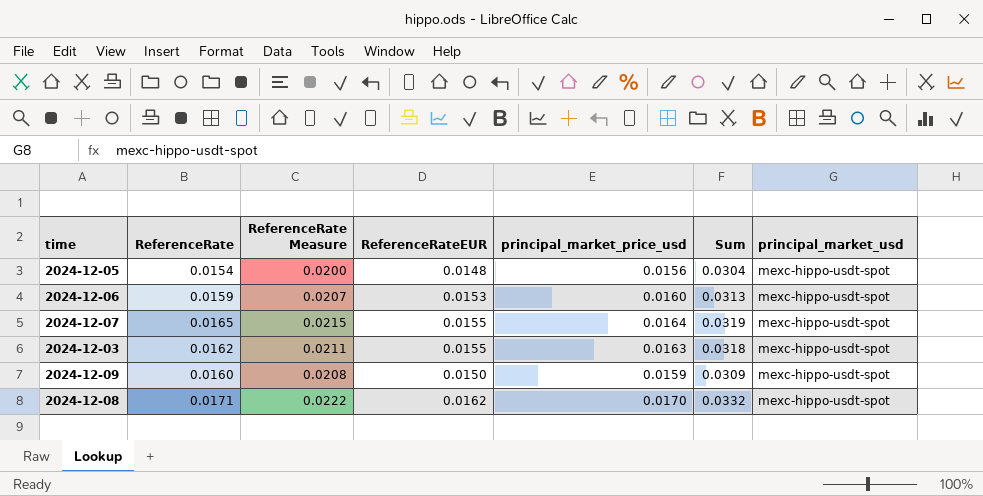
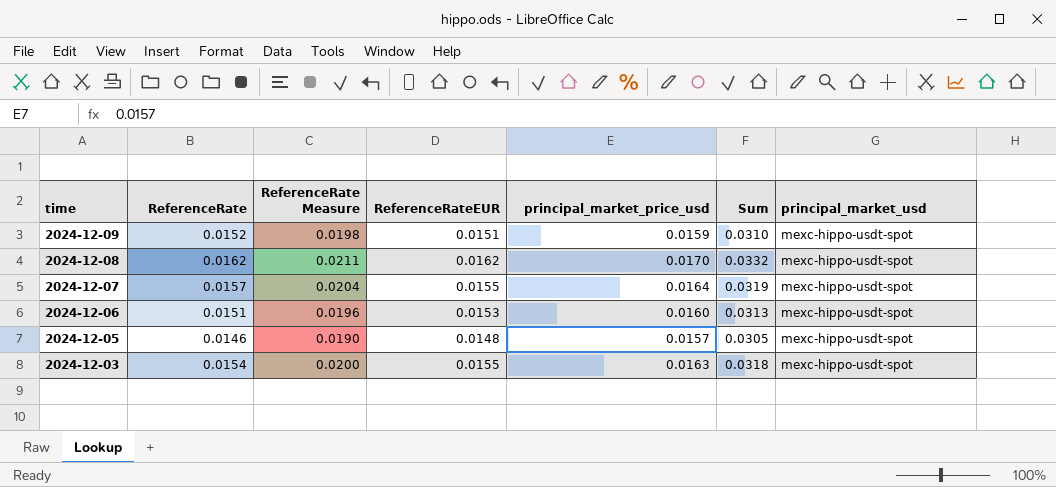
row order: none -> time descending
2024-12-09 | ReferenceRate: 0.0160 -> 0.0152
2024-12-09 | ReferenceRate Measure: 0.0208 -> 0.0198
2024-12-09 | ReferenceRateEUR: 0.0150 -> 0.0151
2024-12-09 | Sum: 0.0309 -> 0.0310
2024-12-08 | ReferenceRate: 0.0171 -> 0.0162
2024-12-08 | ReferenceRate Measure: 0.0222 -> 0.0211
2024-12-07 | ReferenceRate: 0.0165 -> 0.0157
2024-12-07 | ReferenceRate Measure: 0.0215 -> 0.0204
2024-12-06 | ReferenceRate: 0.0159 -> 0.0151
2024-12-06 | ReferenceRate Measure: 0.0207 -> 0.0196
2024-12-05 | ReferenceRate: 0.0154 -> 0.0146
2024-12-05 | ReferenceRate Measure: 0.0200 -> 0.0190
2024-12-05 | principal_market_price_usd: 0.0156 -> 0.0157
2024-12-05 | Sum: 0.0304 -> 0.0305
2024-12-03 | ReferenceRate: 0.0162 -> 0.0154
2024-12-03 | ReferenceRate Measure: 0.0211 -> 0.0200

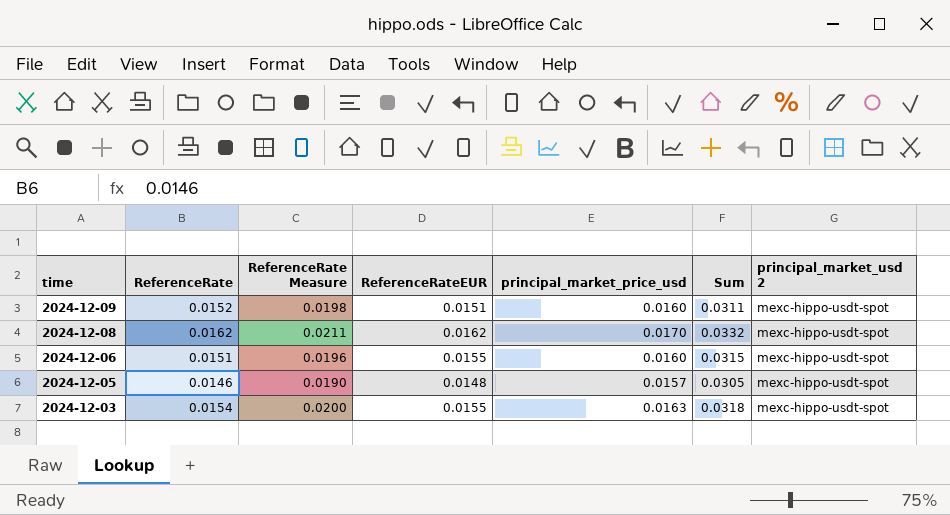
column name: principal_market_usd -> principal_market_usd 2
row 2024-12-07: 0.0157 | 0.0204 | 0.0155 | 0.0164 | 0.0319 | mexc-hippo-usdt-spot -> none
2024-12-09 | principal_market_price_usd: 0.0159 -> 0.0160
2024-12-09 | Sum: 0.0310 -> 0.0311
2024-12-06 | ReferenceRateEUR: 0.0153 -> 0.0155
2024-12-06 | Sum: 0.0313 -> 0.0315

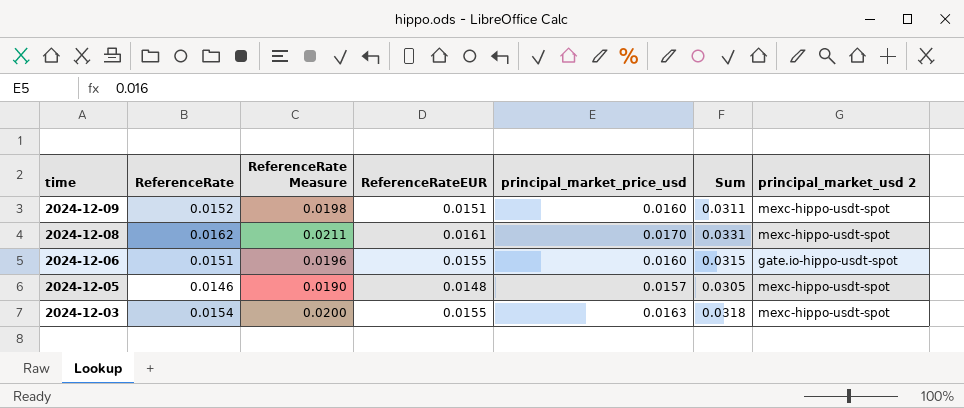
2024-12-08 | ReferenceRateEUR: 0.0162 -> 0.0161
2024-12-08 | Sum: 0.0332 -> 0.0331
2024-12-06 | principal_market_usd 2: mexc-hippo-usdt-spot -> gate.io-hippo-usdt-spot

